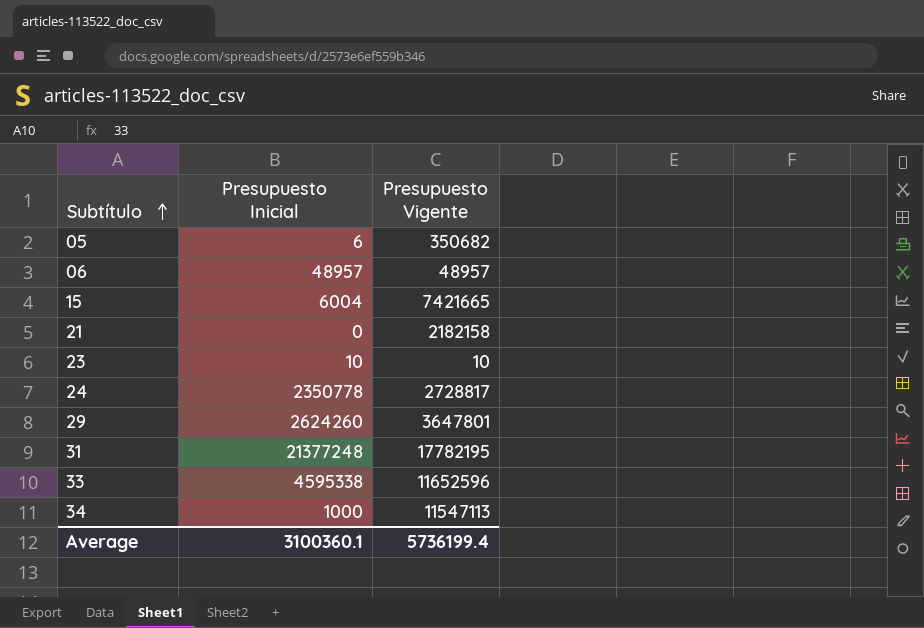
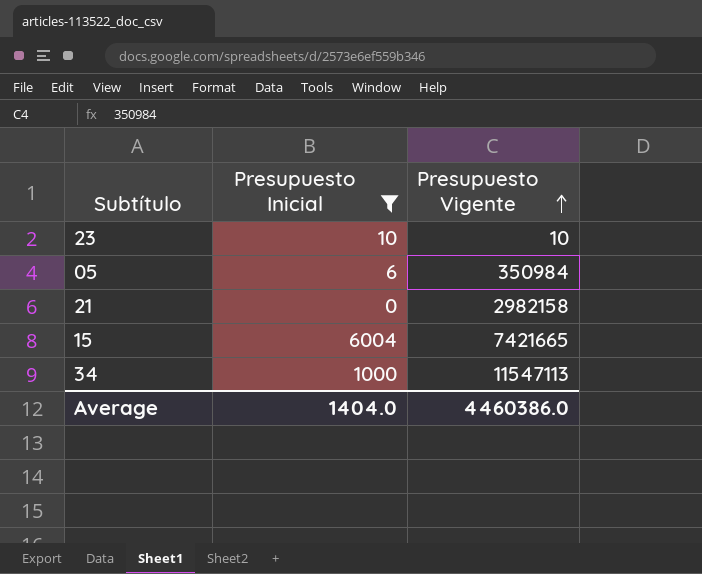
filter: none -> Presupuesto Inicial <= 6004
row order: Subtítulo ascending -> Presupuesto Vigente ascending
05 | Presupuesto Vigente: 350682 -> 350984
21 | Presupuesto Vigente: 2182158 -> 2982158
Average | Presupuesto Inicial: 3100360.1 -> 1404.0
Average | Presupuesto Vigente: 5736199.4 -> 4460386.0

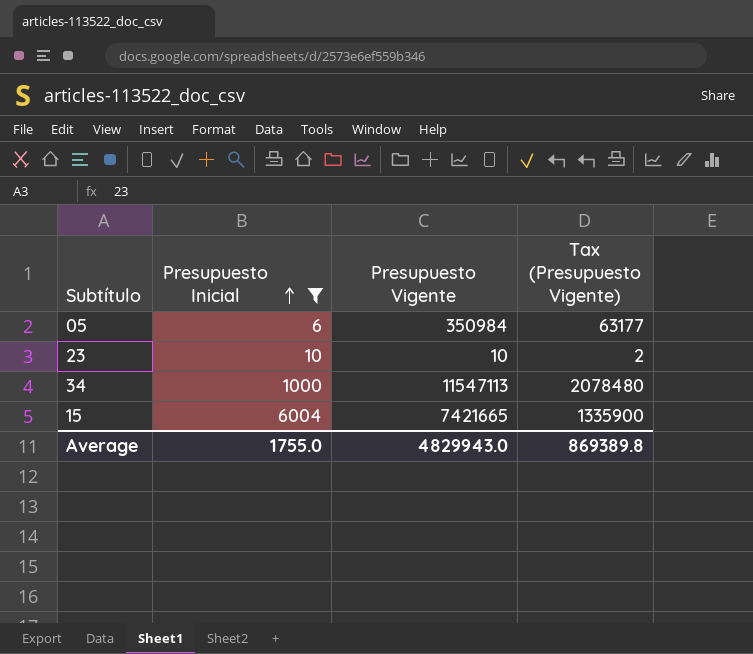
row order: Presupuesto Vigente ascending -> Presupuesto Inicial ascending
column Tax (Presupuesto Vigente) | formula: none -> [Presupuesto Vigente] * 0.18
row 21: 0 | 2982158 -> none
Average | Presupuesto Inicial: 1404.0 -> 1755.0
Average | Presupuesto Vigente: 4460386.0 -> 4829943.0

